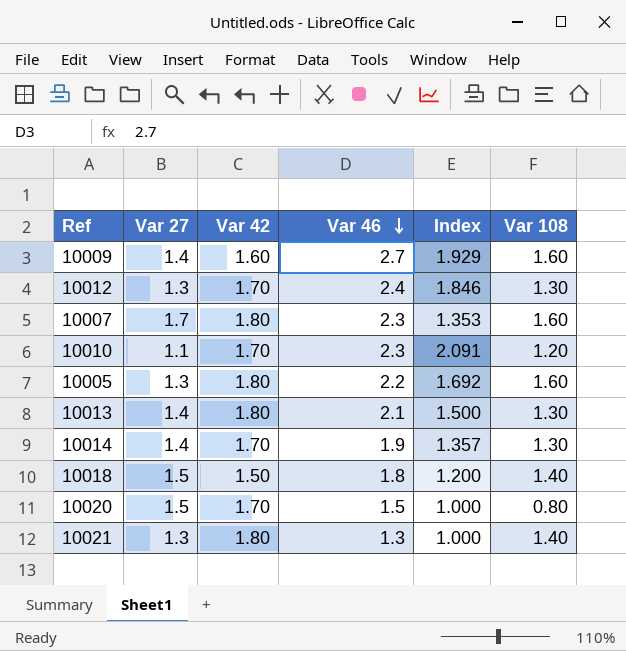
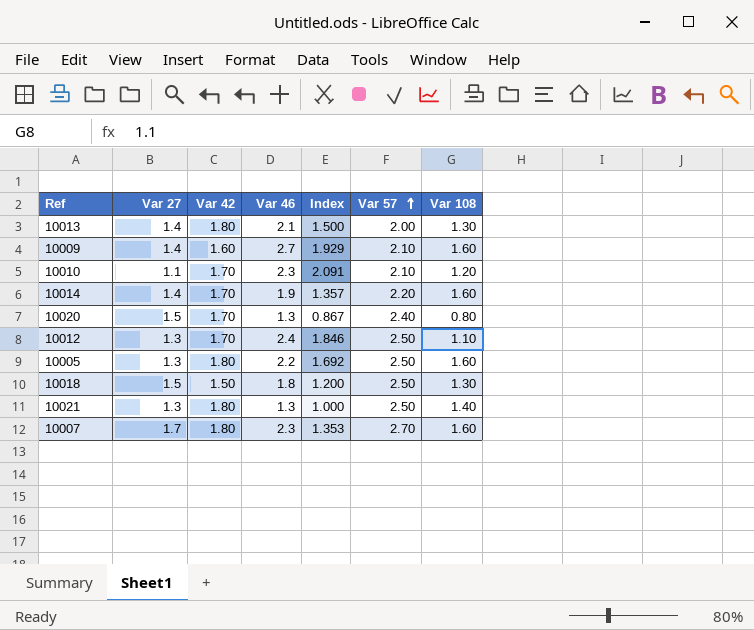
row order: Var 46 descending -> Var 57 ascending
column Var 57 | position: none -> 6
10014 | Var 108: 1.30 -> 1.60
10020 | Var 46: 1.5 -> 1.3
10020 | Index: 1.000 -> 0.867
10012 | Var 108: 1.30 -> 1.10
10018 | Var 108: 1.40 -> 1.30

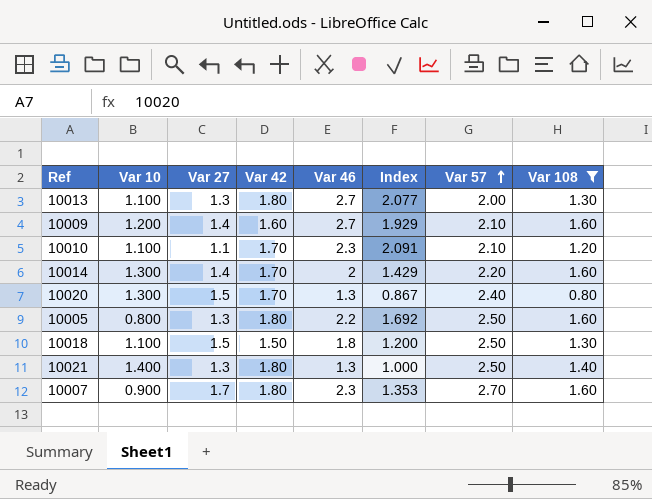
filter: none -> Var 108 != 1.10
column Var 10 | position: none -> 2
10013 | Var 27: 1.4 -> 1.3
10013 | Var 46: 2.1 -> 2.7
10013 | Index: 1.500 -> 2.077
10014 | Var 46: 1.9 -> 2
10014 | Index: 1.357 -> 1.429

